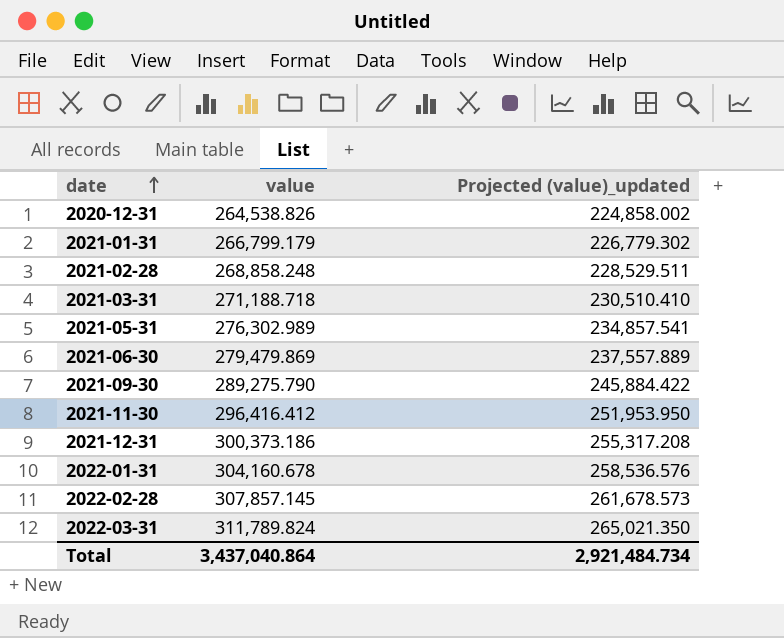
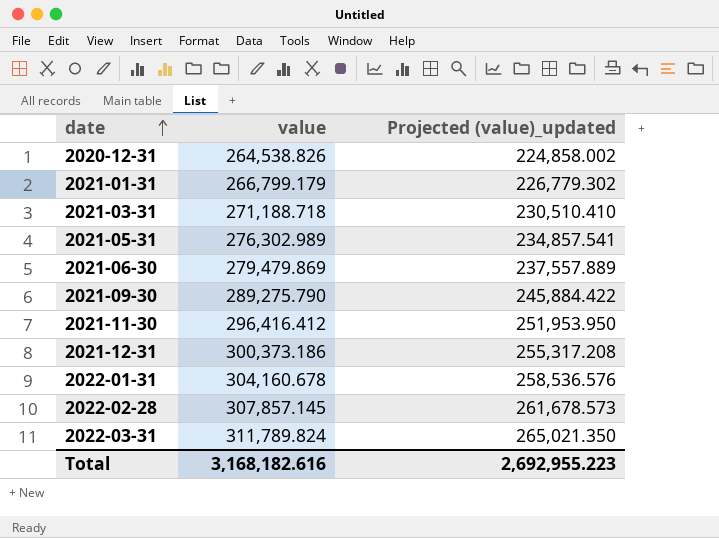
row 2021-02-28: 268,858.248 | 228,529.511 -> none
Total | value: 3,437,040.864 -> 3,168,182.616
Total | Projected (value)_updated: 2,921,484.734 -> 2,692,955.223

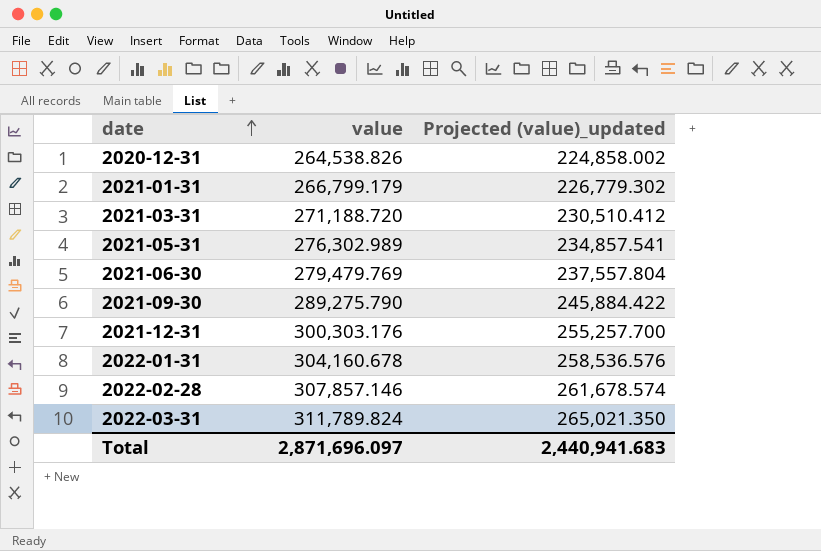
row 2021-11-30: 296,416.412 | 251,953.950 -> none
2021-03-31 | value: 271,188.718 -> 271,188.720
2021-03-31 | Projected (value)_updated: 230,510.410 -> 230,510.412
2021-06-30 | value: 279,479.869 -> 279,479.769
2021-06-30 | Projected (value)_updated: 237,557.889 -> 237,557.804
2021-12-31 | value: 300,373.186 -> 300,303.176
2021-12-31 | Projected (value)_updated: 255,317.208 -> 255,257.700
2022-02-28 | value: 307,857.145 -> 307,857.146
2022-02-28 | Projected (value)_updated: 261,678.573 -> 261,678.574
Total | value: 3,168,182.616 -> 2,871,696.097
Total | Projected (value)_updated: 2,692,955.223 -> 2,440,941.683

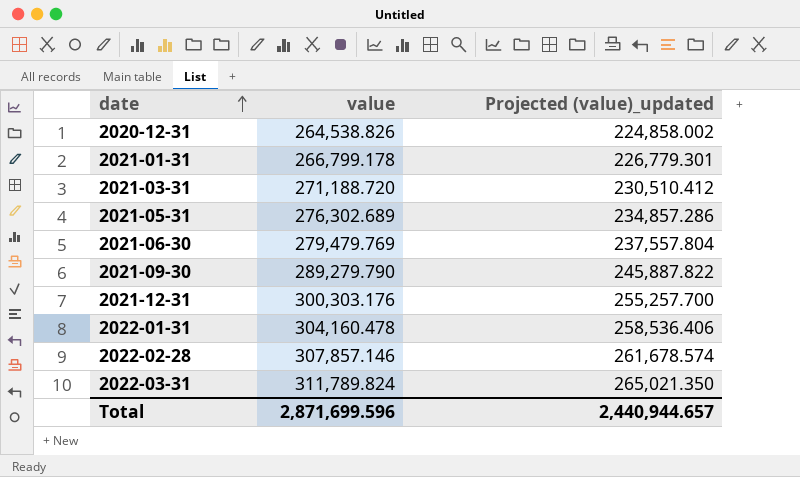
2021-01-31 | value: 266,799.179 -> 266,799.178
2021-01-31 | Projected (value)_updated: 226,779.302 -> 226,779.301
2021-05-31 | value: 276,302.989 -> 276,302.689
2021-05-31 | Projected (value)_updated: 234,857.541 -> 234,857.286
2021-09-30 | value: 289,275.790 -> 289,279.790
2021-09-30 | Projected (value)_updated: 245,884.422 -> 245,887.822
2022-01-31 | value: 304,160.678 -> 304,160.478
2022-01-31 | Projected (value)_updated: 258,536.576 -> 258,536.406
Total | value: 2,871,696.097 -> 2,871,699.596
Total | Projected (value)_updated: 2,440,941.683 -> 2,440,944.657

